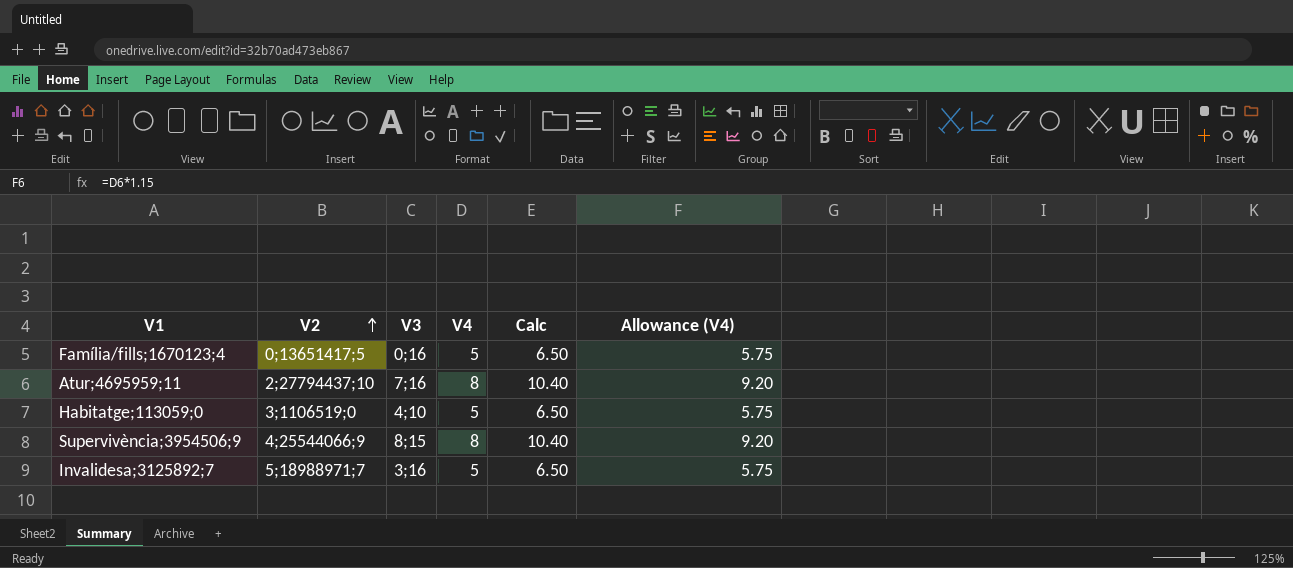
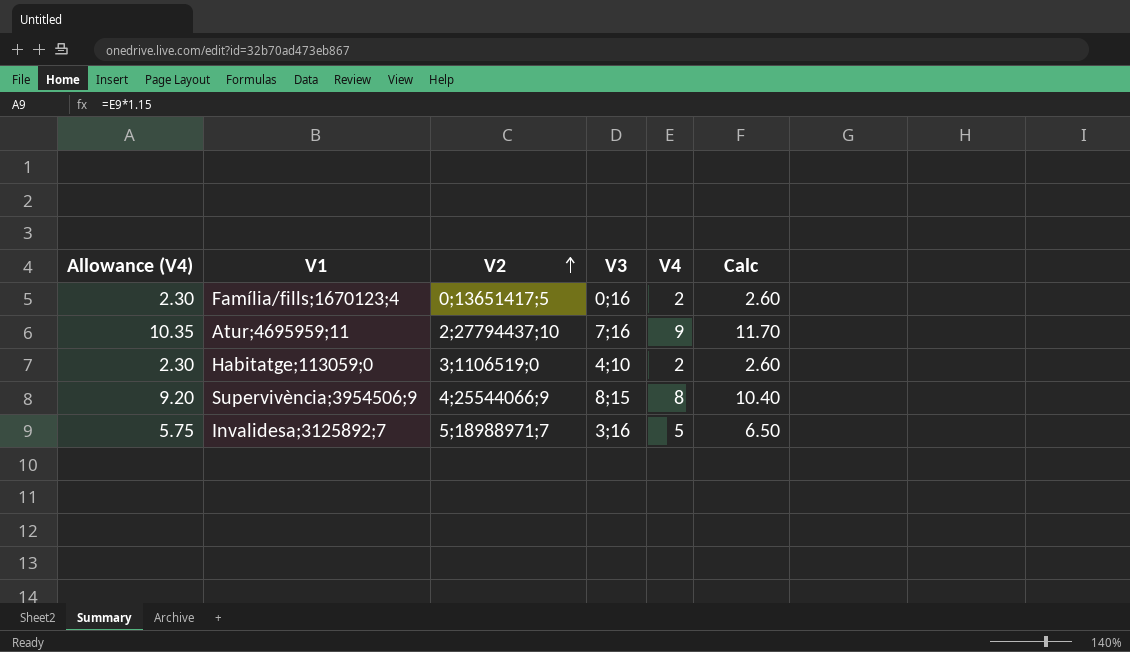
column Allowance (V4) | position: 6 -> 1
Família/fills;1670123;4 | Allowance (V4): 5.75 -> 2.30
Família/fills;1670123;4 | V4: 5 -> 2
Família/fills;1670123;4 | Calc: 6.50 -> 2.60
Atur;4695959;11 | Allowance (V4): 9.20 -> 10.35
Atur;4695959;11 | V4: 8 -> 9
Atur;4695959;11 | Calc: 10.40 -> 11.70
Habitatge;113059;0 | Allowance (V4): 5.75 -> 2.30
Habitatge;113059;0 | V4: 5 -> 2
Habitatge;113059;0 | Calc: 6.50 -> 2.60

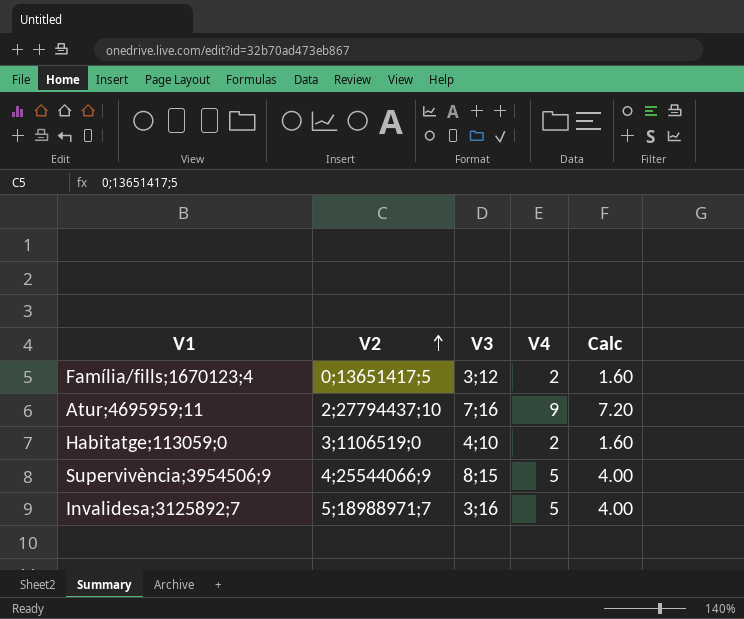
column Allowance (V4) | formula: [V4] * 1.15 -> none
column Calc | formula: [V4] * 1.3 -> [V4] * 0.8
Família/fills;1670123;4 | V3: 0;16 -> 3;12
Supervivència;3954506;9 | V4: 8 -> 5

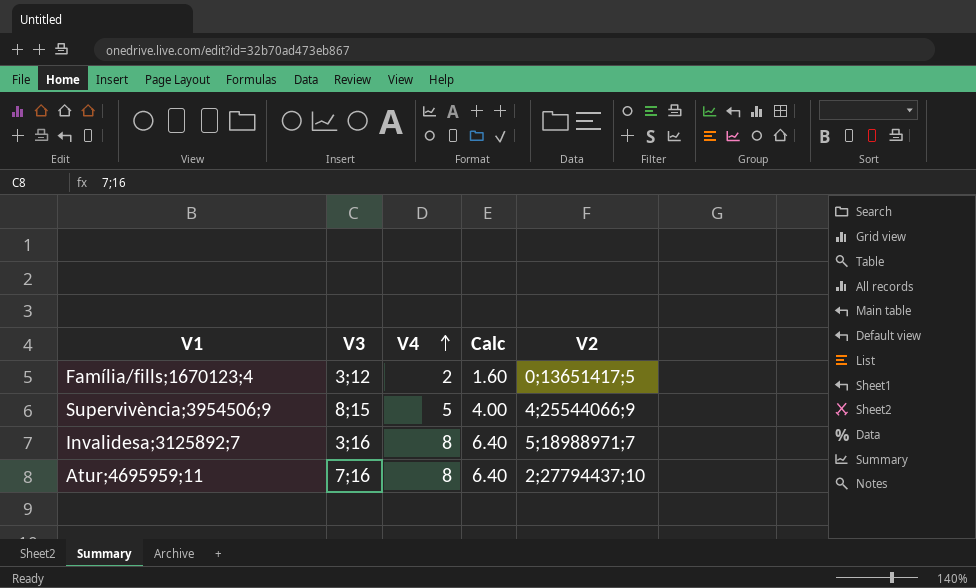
row order: V2 ascending -> V4 ascending
column V2 | position: 2 -> 5
row Habitatge;113059;0: 3;1106519;0 | 4;10 | 2 | 1.60 -> none
Invalidesa;3125892;7 | V4: 5 -> 8
Invalidesa;3125892;7 | Calc: 4.00 -> 6.40
Atur;4695959;11 | V4: 9 -> 8
Atur;4695959;11 | Calc: 7.20 -> 6.40

